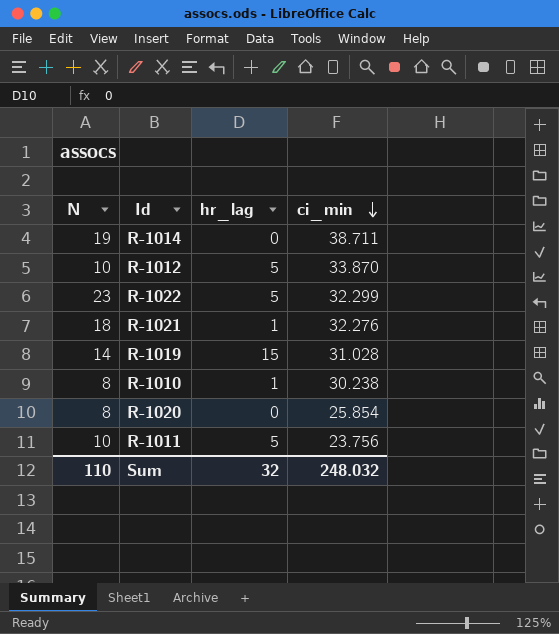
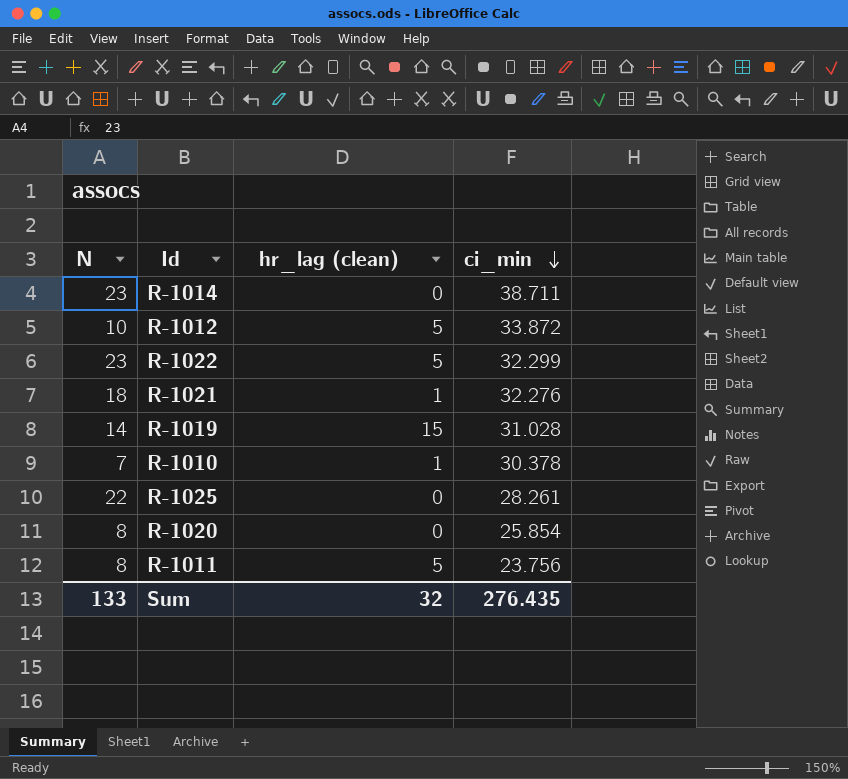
column name: hr_lag -> hr_lag (clean)
R-1014 | N: 19 -> 23
R-1012 | ci_min: 33.870 -> 33.872
R-1010 | N: 8 -> 7
R-1010 | ci_min: 30.238 -> 30.378
row R-1025: none -> 22 | 0 | 28.261
R-1011 | N: 10 -> 8
Sum | N: 110 -> 133
Sum | ci_min: 248.032 -> 276.435

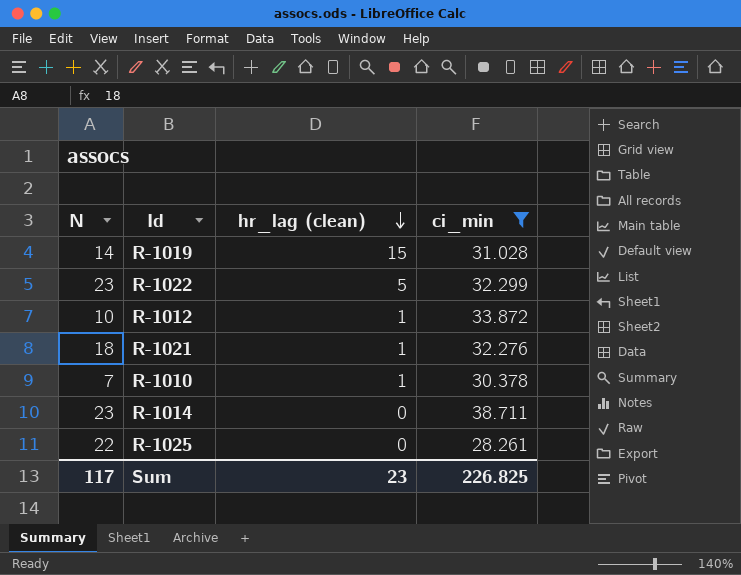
filter: none -> ci_min >= 28.261
row order: ci_min descending -> hr_lag (clean) descending
R-1012 | hr_lag (clean): 5 -> 1
Sum | N: 133 -> 117
Sum | hr_lag (clean): 32 -> 23
Sum | ci_min: 276.435 -> 226.825

